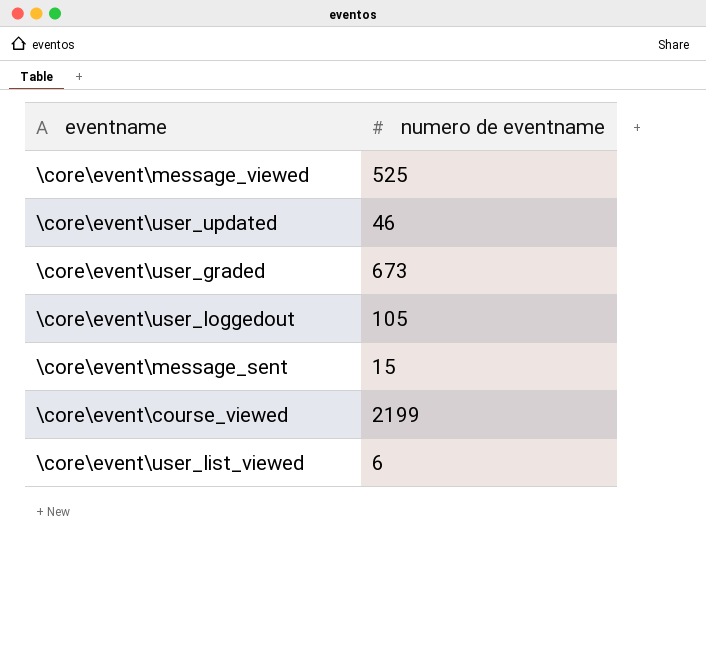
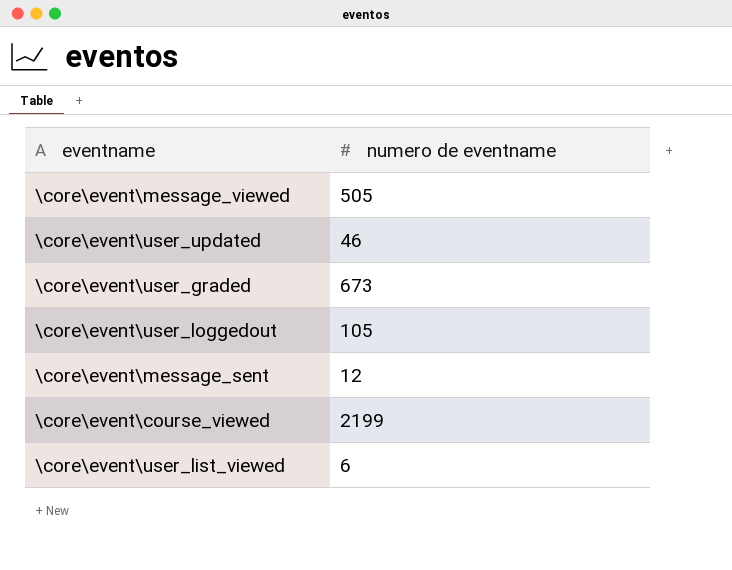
\core\event\message_viewed | numero de eventname: 525 -> 505
\core\event\message_sent | numero de eventname: 15 -> 12

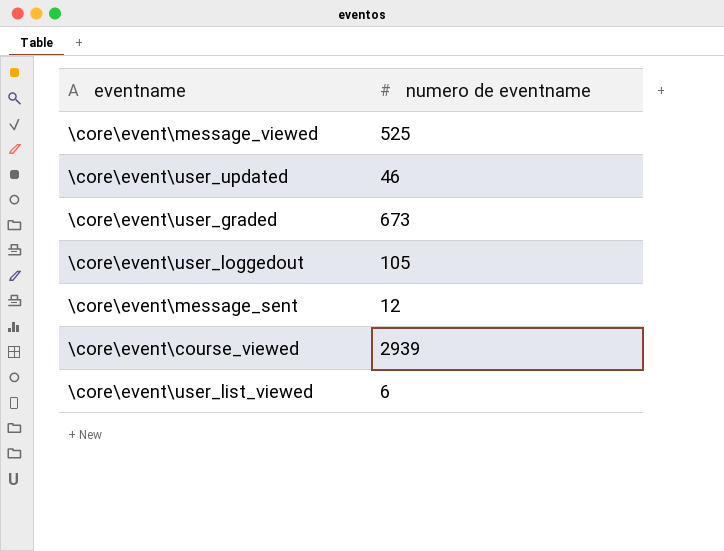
\core\event\message_viewed | numero de eventname: 505 -> 525
\core\event\course_viewed | numero de eventname: 2199 -> 2939

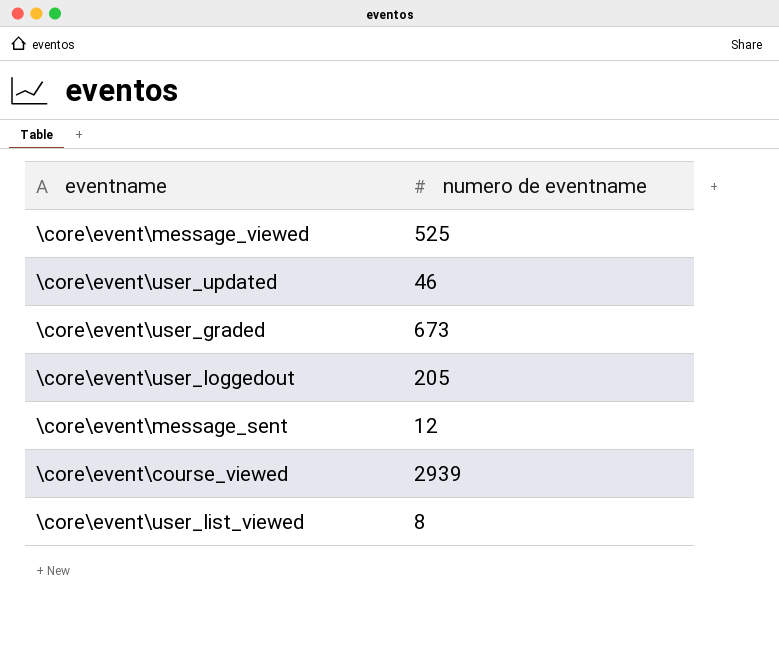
\core\event\user_loggedout | numero de eventname: 105 -> 205
\core\event\user_list_viewed | numero de eventname: 6 -> 8

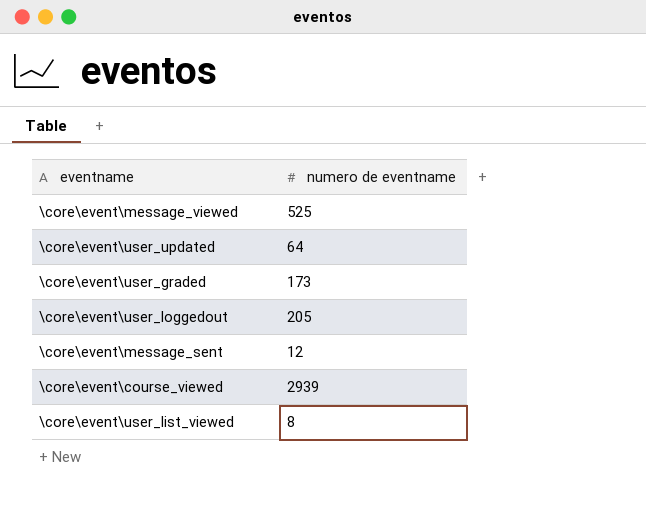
\core\event\user_updated | numero de eventname: 46 -> 64
\core\event\user_graded | numero de eventname: 673 -> 173

